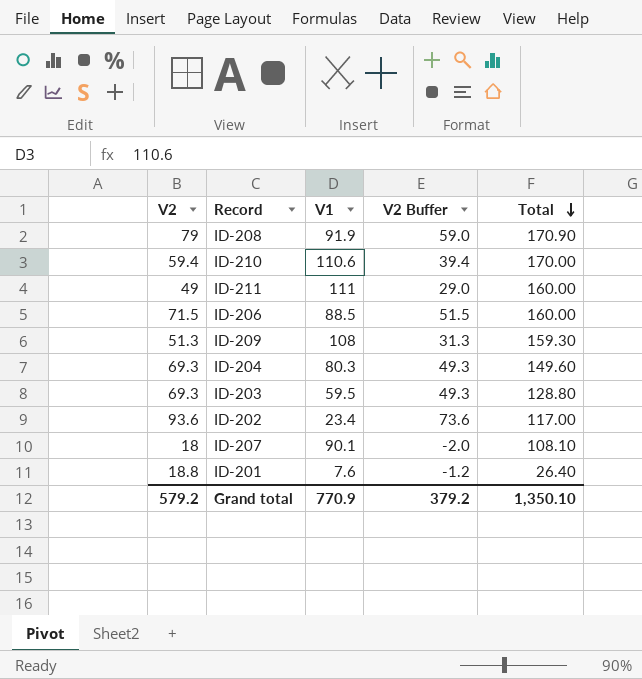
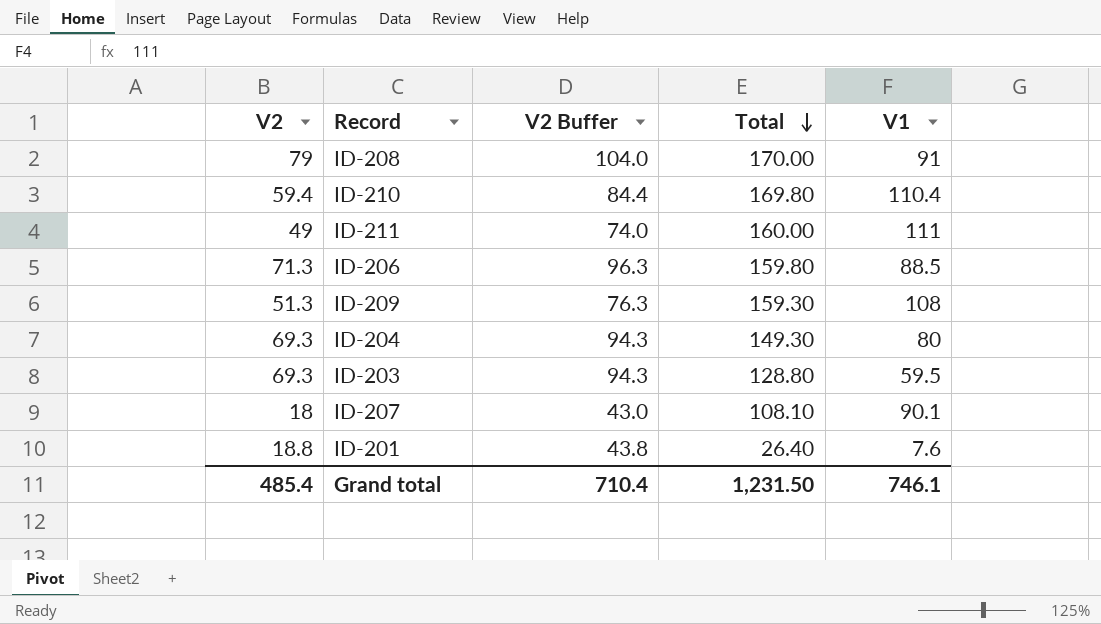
column V2 Buffer | formula: [V2] - 20 -> [V2] + 25
column V1 | position: 3 -> 5
row ID-202: 93.6 | 23.4 | 73.6 | 117.00 -> none
ID-208 | Total: 170.90 -> 170.00
ID-208 | V1: 91.9 -> 91
ID-210 | Total: 170.00 -> 169.80
ID-210 | V1: 110.6 -> 110.4
ID-206 | V2: 71.5 -> 71.3
ID-206 | Total: 160.00 -> 159.80
ID-204 | Total: 149.60 -> 149.30
ID-204 | V1: 80.3 -> 80
Grand total | V2: 579.2 -> 485.4
Grand total | V2 Buffer: 379.2 -> 710.4
Grand total | Total: 1,350.10 -> 1,231.50
Grand total | V1: 770.9 -> 746.1

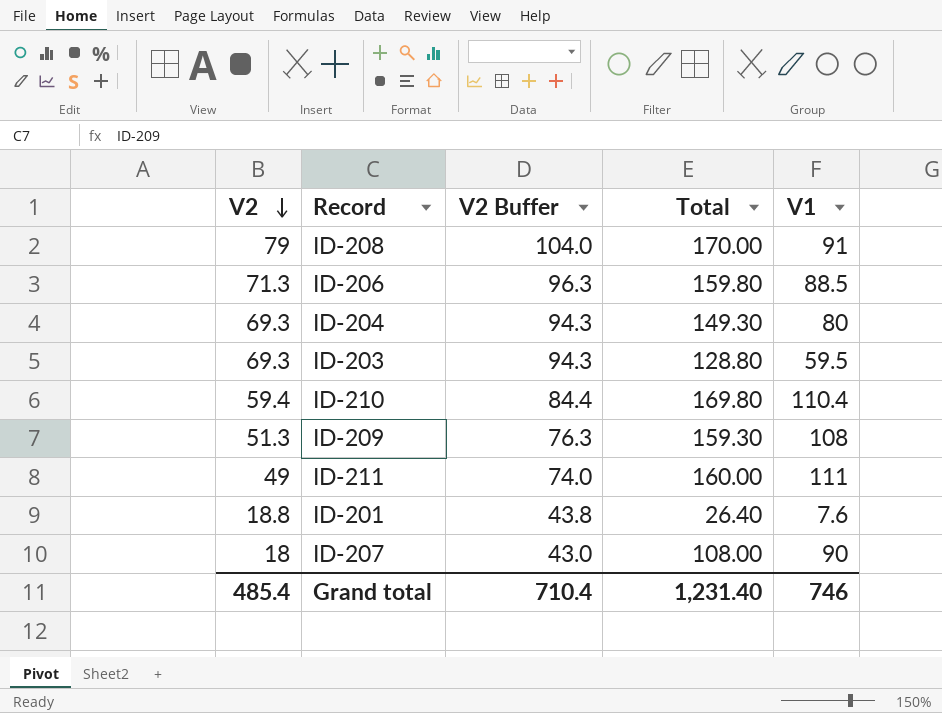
row order: Total descending -> V2 descending
ID-207 | Total: 108.10 -> 108.00
ID-207 | V1: 90.1 -> 90
Grand total | Total: 1,231.50 -> 1,231.40
Grand total | V1: 746.1 -> 746

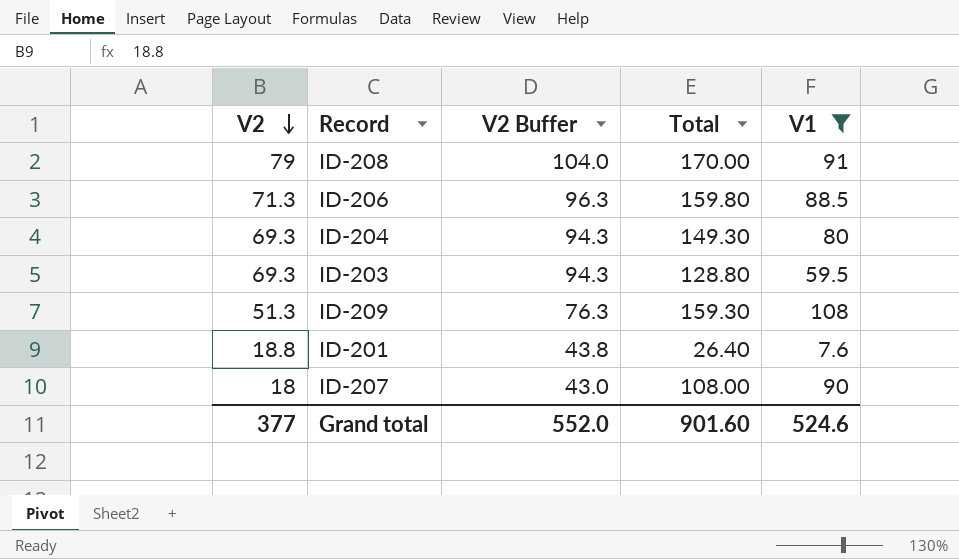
filter: none -> V1 <= 108
Grand total | V2: 485.4 -> 377
Grand total | V2 Buffer: 710.4 -> 552.0
Grand total | Total: 1,231.40 -> 901.60
Grand total | V1: 746 -> 524.6

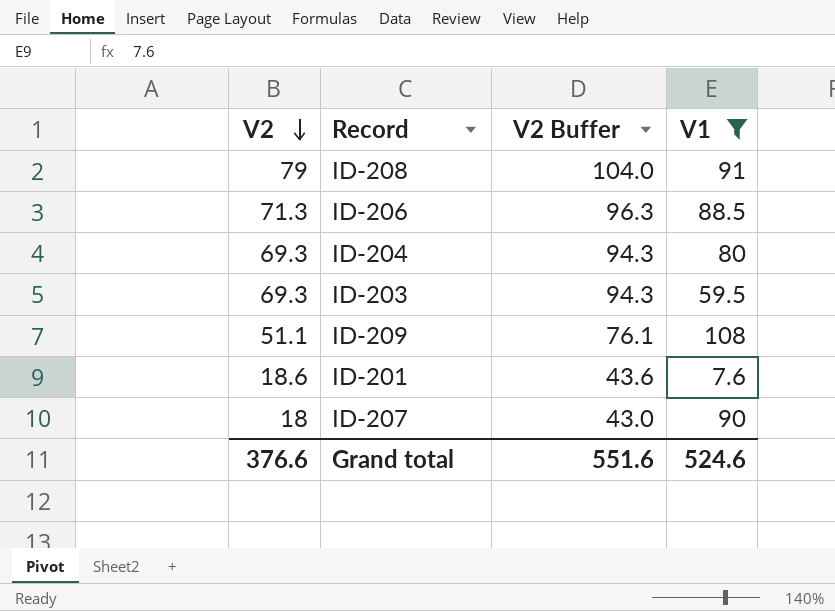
column Total | formula: [V2] + [V1] -> none
ID-209 | V2: 51.3 -> 51.1
ID-209 | V2 Buffer: 76.3 -> 76.1
ID-201 | V2: 18.8 -> 18.6
ID-201 | V2 Buffer: 43.8 -> 43.6
Grand total | V2: 377 -> 376.6
Grand total | V2 Buffer: 552.0 -> 551.6

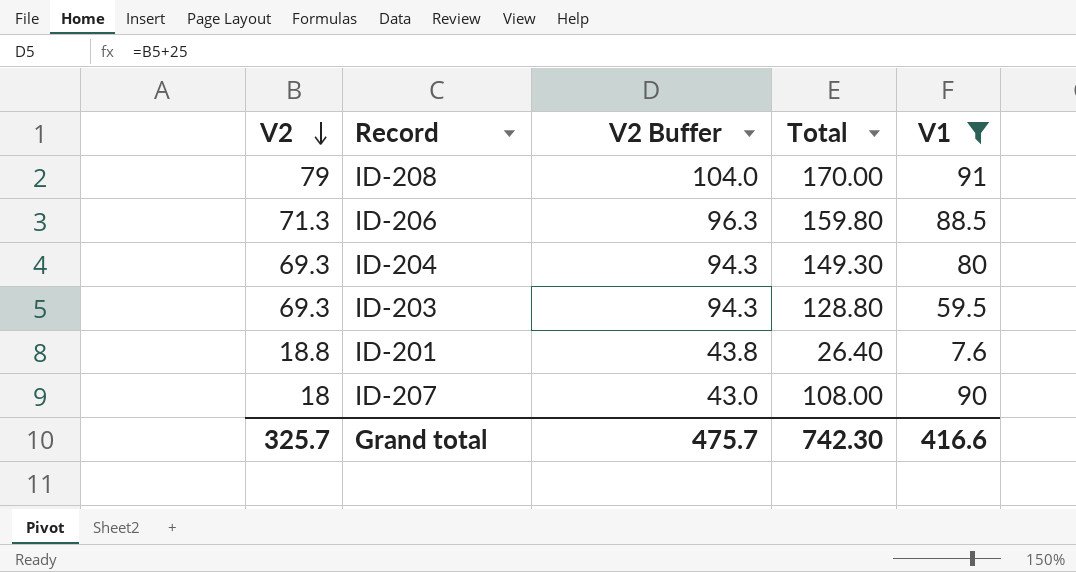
column Total | formula: none -> [V2] + [V1]
row ID-209: 51.1 | 76.1 | 108 -> none
ID-201 | V2: 18.6 -> 18.8
ID-201 | V2 Buffer: 43.6 -> 43.8
Grand total | V2: 376.6 -> 325.7
Grand total | V2 Buffer: 551.6 -> 475.7
Grand total | V1: 524.6 -> 416.6

